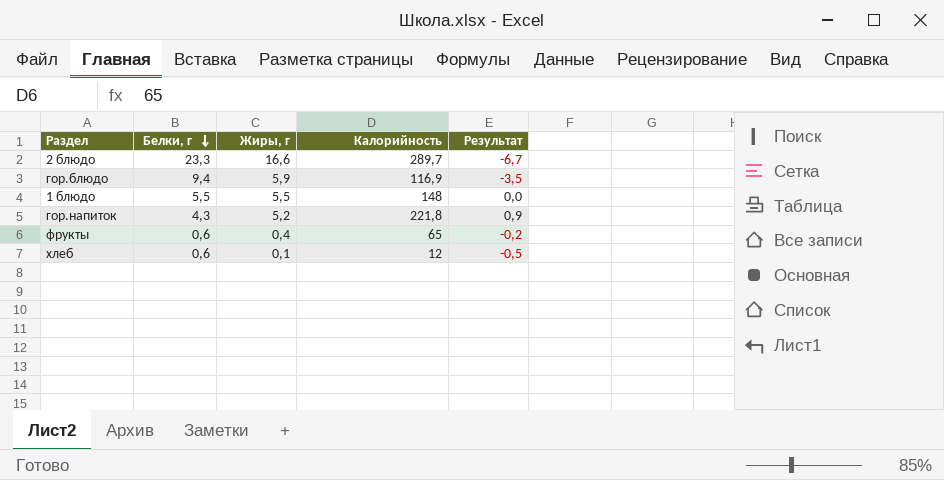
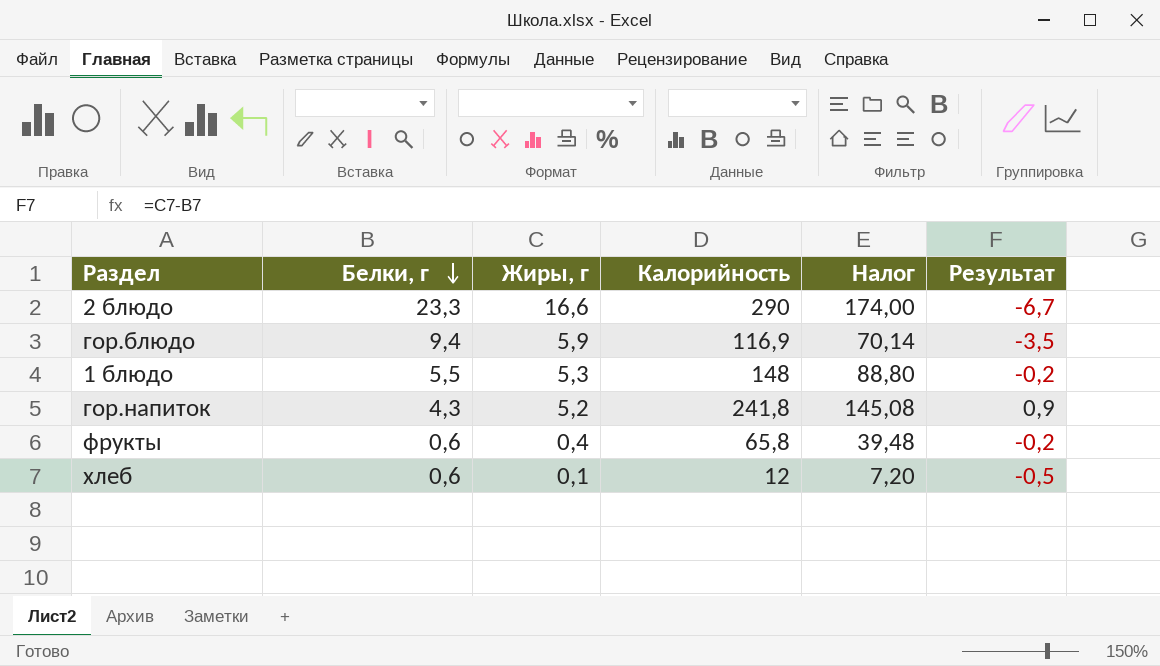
column Налог | formula: none -> [Калорийность] * 0,6
2 блюдо | Калорийность: 289,7 -> 290
1 блюдо | Жиры, г: 5,5 -> 5,3
1 блюдо | Результат: 0,0 -> -0,2
гор.напиток | Калорийность: 221,8 -> 241,8
фрукты | Калорийность: 65 -> 65,8

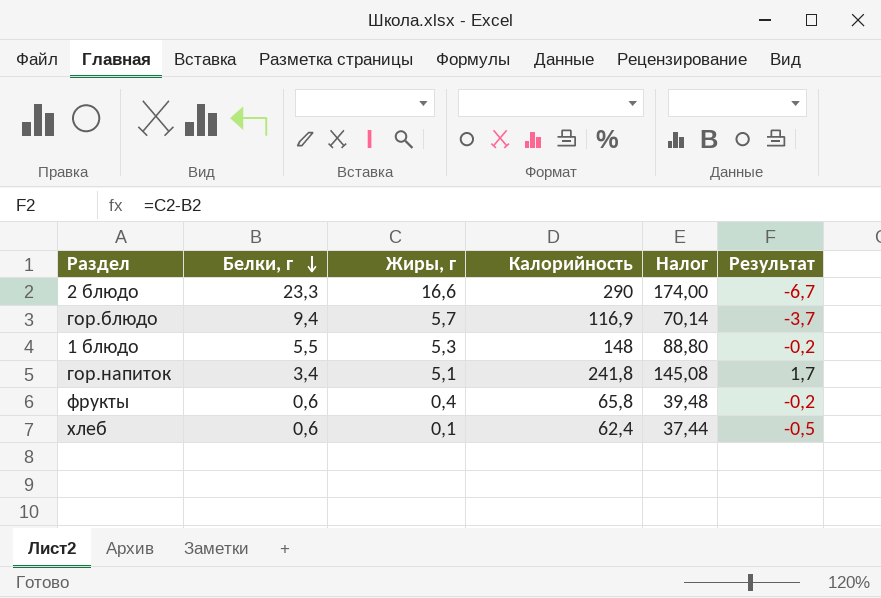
гор.блюдо | Жиры, г: 5,9 -> 5,7
гор.блюдо | Результат: -3,5 -> -3,7
гор.напиток | Белки, г: 4,3 -> 3,4
гор.напиток | Жиры, г: 5,2 -> 5,1
гор.напиток | Результат: 0,9 -> 1,7
хлеб | Калорийность: 12 -> 62,4
хлеб | Налог: 7,20 -> 37,44

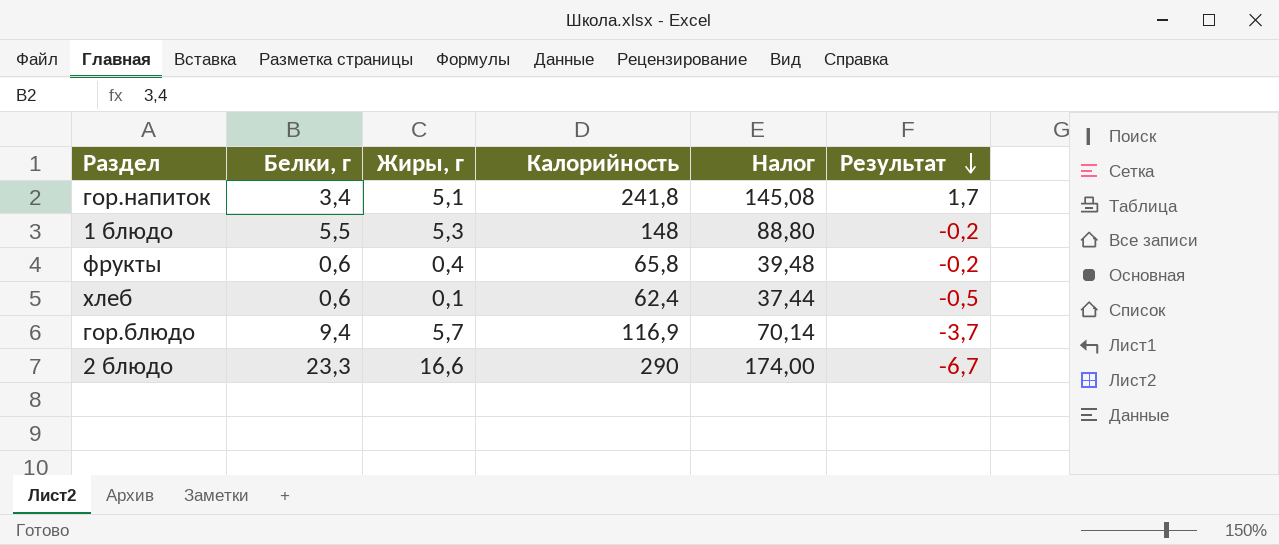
row order: Белки, г descending -> Результат descending

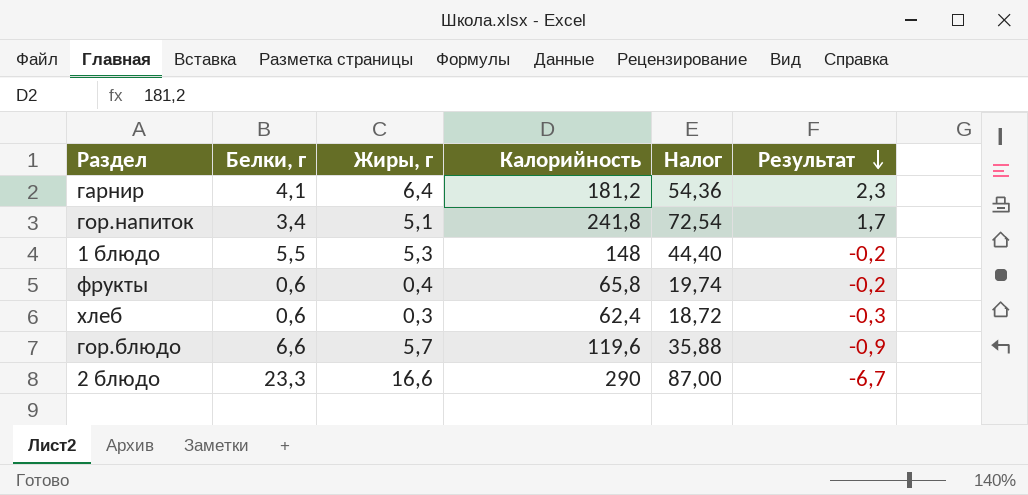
column Налог | formula: [Калорийность] * 0,6 -> [Калорийность] * 0,3
row гарнир: none -> 4,1 | 6,4 | 181,2 | 54,36 | 2,3
хлеб | Жиры, г: 0,1 -> 0,3
хлеб | Результат: -0,5 -> -0,3
гор.блюдо | Белки, г: 9,4 -> 6,6
гор.блюдо | Калорийность: 116,9 -> 119,6
гор.блюдо | Результат: -3,7 -> -0,9

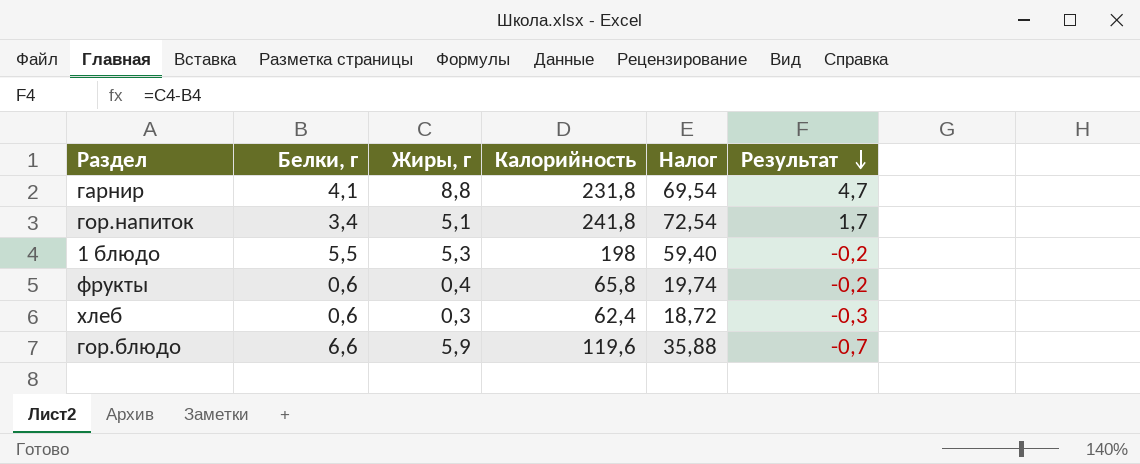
row 2 блюдо: 23,3 | 16,6 | 290 | 87,00 | -6,7 -> none
гарнир | Жиры, г: 6,4 -> 8,8
гарнир | Калорийность: 181,2 -> 231,8
гарнир | Налог: 54,36 -> 69,54
гарнир | Результат: 2,3 -> 4,7
1 блюдо | Калорийность: 148 -> 198
1 блюдо | Налог: 44,40 -> 59,40
гор.блюдо | Жиры, г: 5,7 -> 5,9
гор.блюдо | Результат: -0,9 -> -0,7

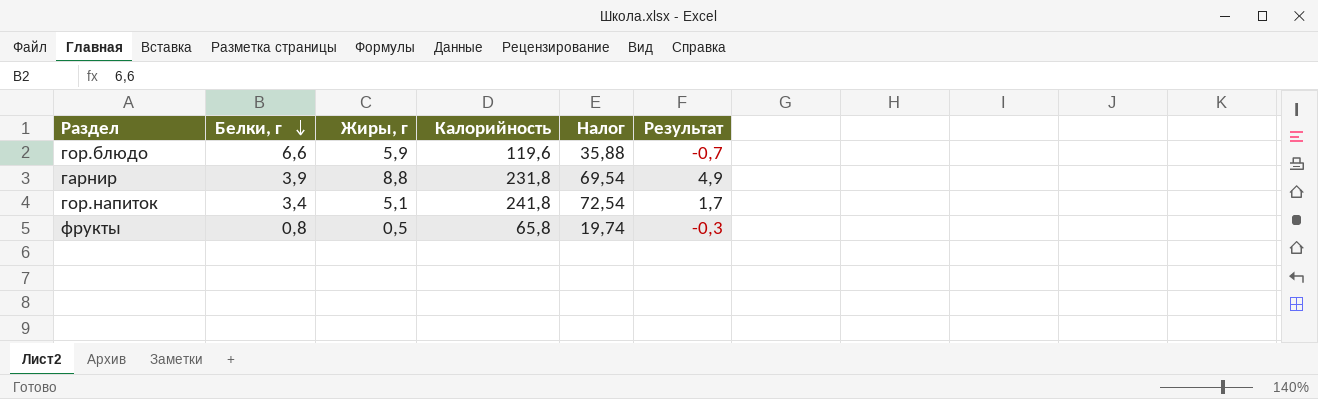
row order: Результат descending -> Белки, г descending
row 1 блюдо: 5,5 | 5,3 | 198 | 59,40 | -0,2 -> none
row хлеб: 0,6 | 0,3 | 62,4 | 18,72 | -0,3 -> none
гарнир | Белки, г: 4,1 -> 3,9
гарнир | Результат: 4,7 -> 4,9
фрукты | Белки, г: 0,6 -> 0,8
фрукты | Жиры, г: 0,4 -> 0,5
фрукты | Результат: -0,2 -> -0,3

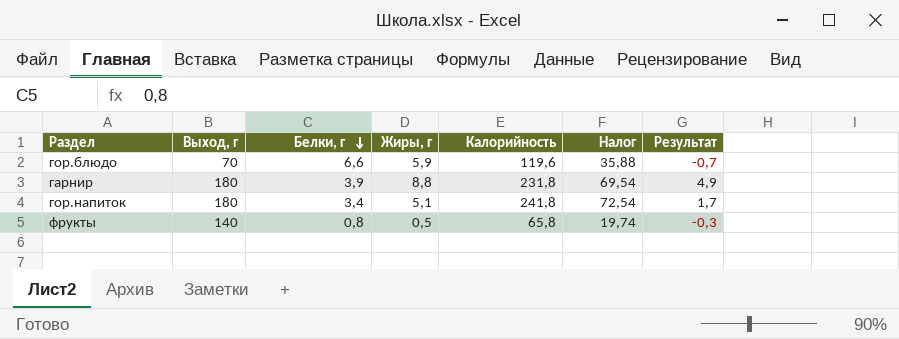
column Выход, г | position: none -> 2

